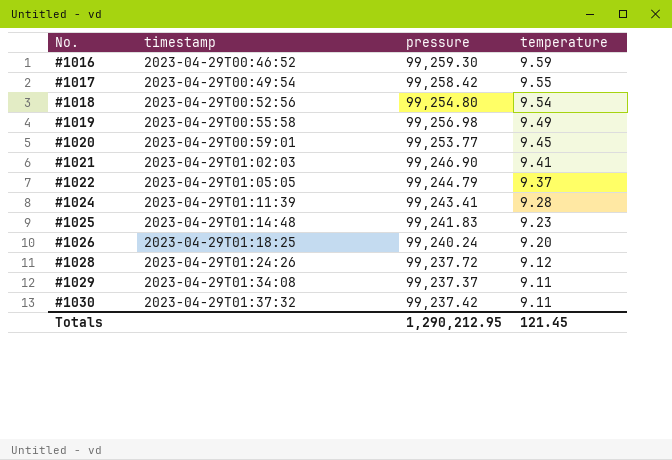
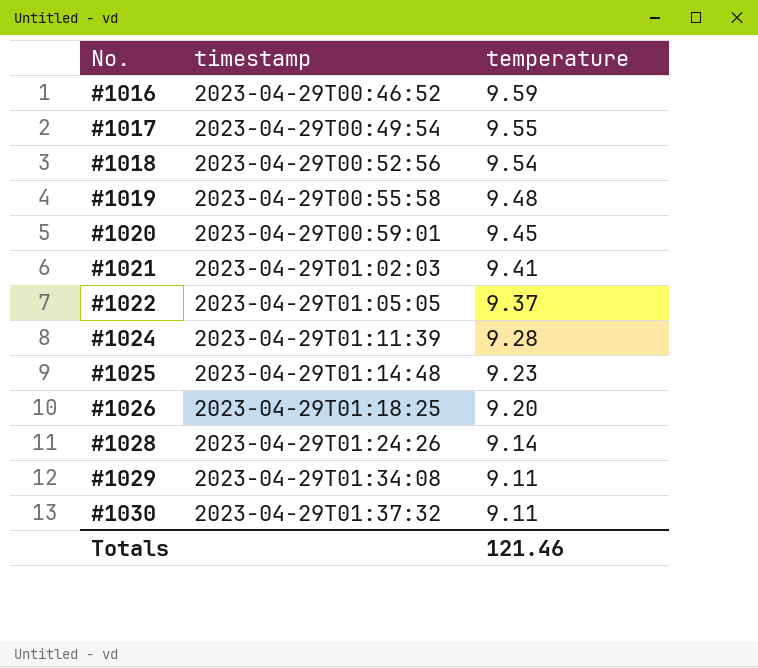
column pressure | position: 3 -> none
#1019 | temperature: 9.49 -> 9.48
#1028 | temperature: 9.12 -> 9.14
Totals | temperature: 121.45 -> 121.46

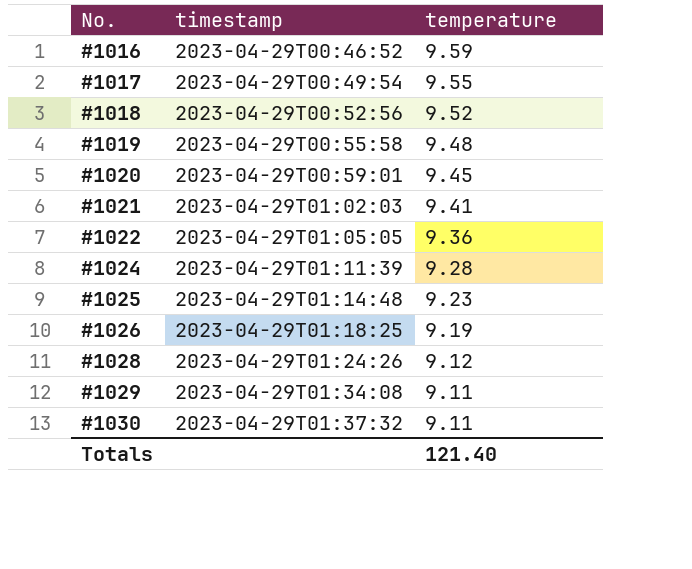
#1018 | temperature: 9.54 -> 9.52
#1022 | temperature: 9.37 -> 9.36
#1026 | temperature: 9.20 -> 9.19
#1028 | temperature: 9.14 -> 9.12
Totals | temperature: 121.46 -> 121.40

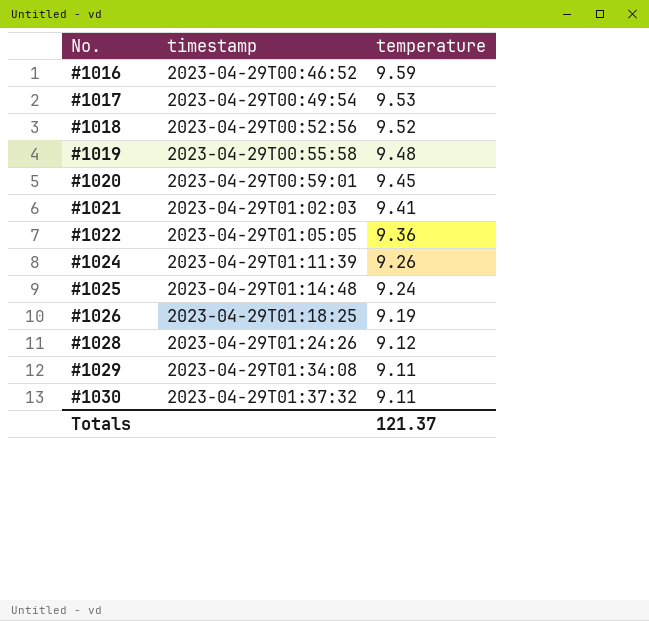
#1017 | temperature: 9.55 -> 9.53
#1024 | temperature: 9.28 -> 9.26
#1025 | temperature: 9.23 -> 9.24
Totals | temperature: 121.40 -> 121.37

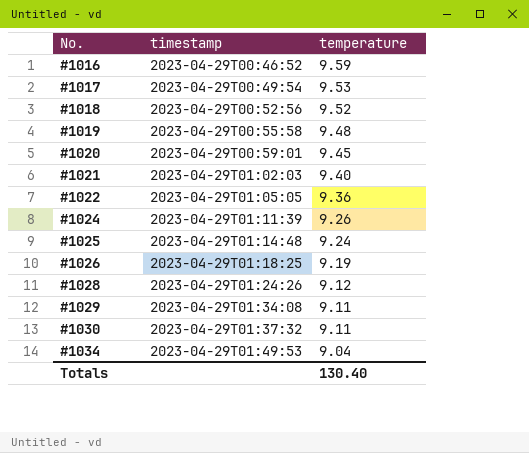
#1021 | temperature: 9.41 -> 9.40
row #1034: none -> 2023-04-29T01:49:53 | 9.04
Totals | temperature: 121.37 -> 130.40

